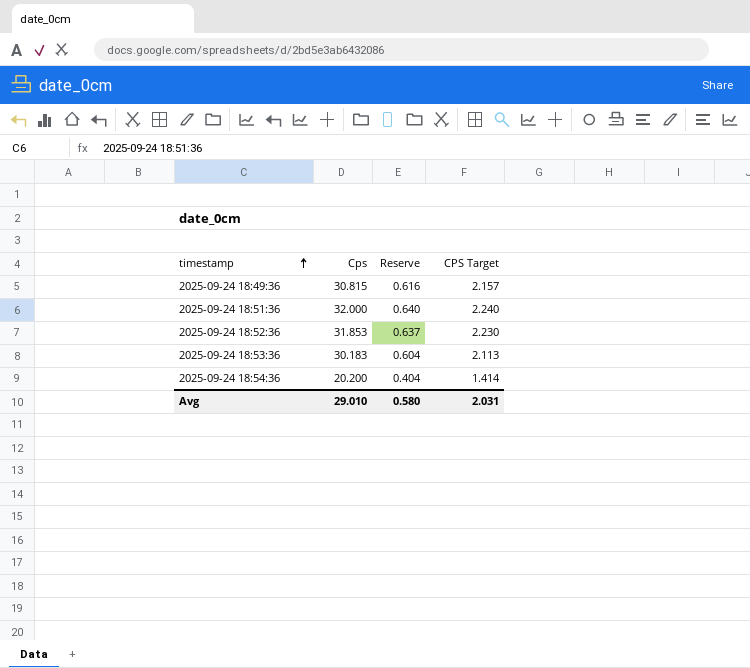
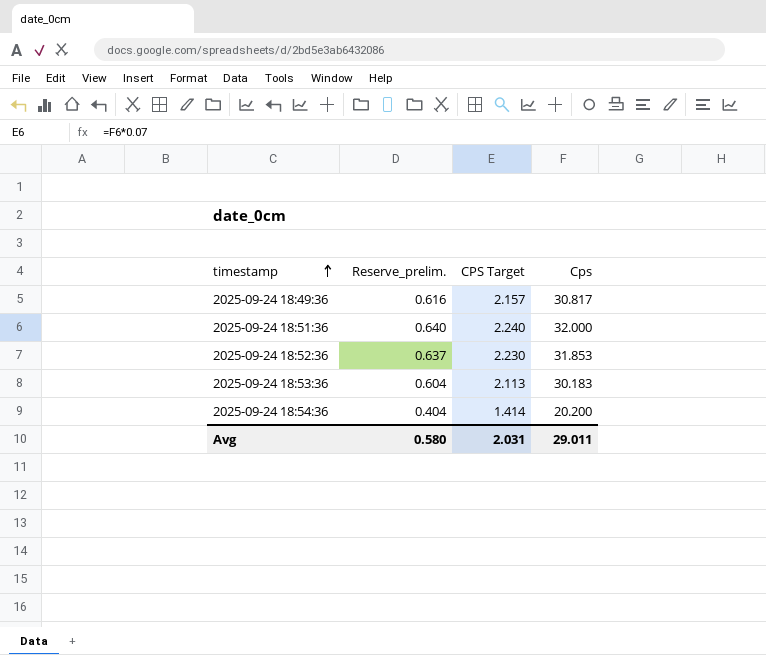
column name: Reserve -> Reserve_prelim.
column Cps | position: 2 -> 4
2025-09-24 18:49:36 | Cps: 30.815 -> 30.817
Avg | Cps: 29.010 -> 29.011

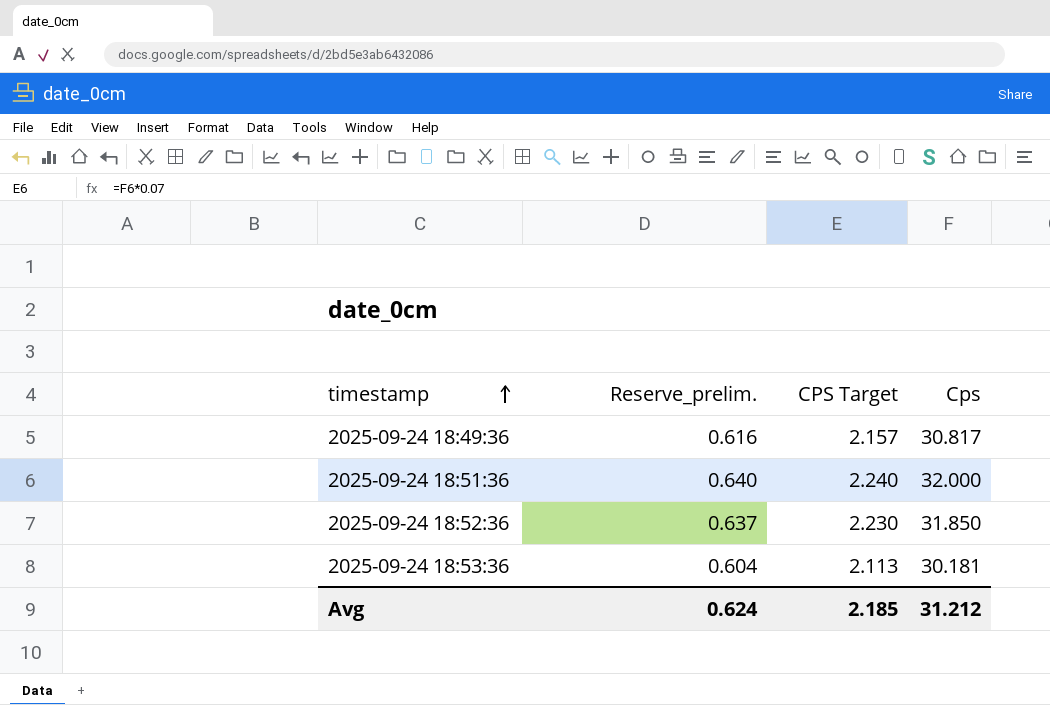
row 2025-09-24 18:54:36: 0.404 | 1.414 | 20.200 -> none
2025-09-24 18:52:36 | Cps: 31.853 -> 31.850
2025-09-24 18:53:36 | Cps: 30.183 -> 30.181
Avg | Reserve_prelim.: 0.580 -> 0.624
Avg | CPS Target: 2.031 -> 2.185
Avg | Cps: 29.011 -> 31.212

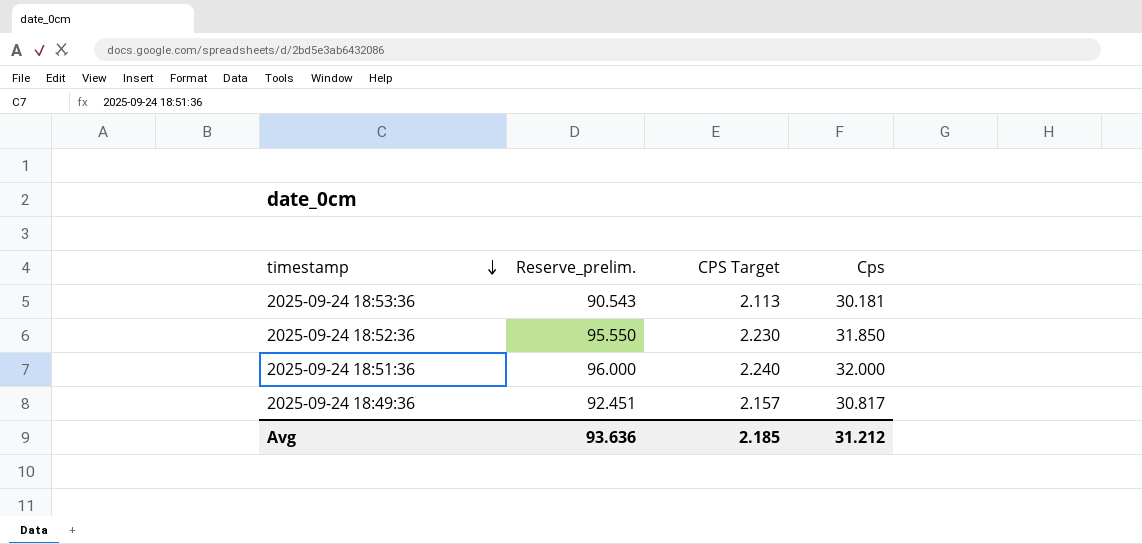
row order: timestamp ascending -> timestamp descending
column Reserve_prelim. | formula: [Cps] * 0.02 -> [Cps] * 3
Avg | Reserve_prelim.: 0.624 -> 93.636

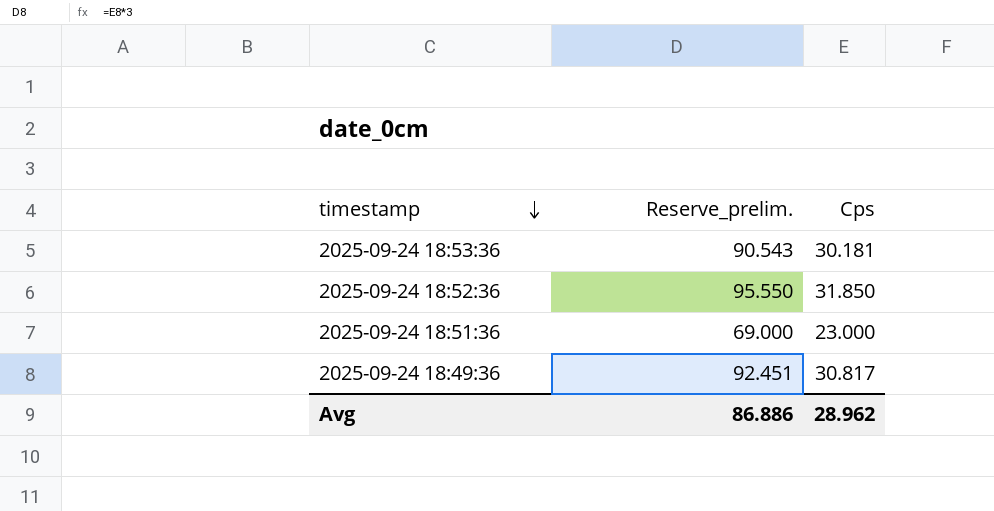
column CPS Target | formula: [Cps] * 0.07 -> none
2025-09-24 18:51:36 | Reserve_prelim.: 96.000 -> 69.000
2025-09-24 18:51:36 | Cps: 32.000 -> 23.000
Avg | Reserve_prelim.: 93.636 -> 86.886
Avg | Cps: 31.212 -> 28.962

